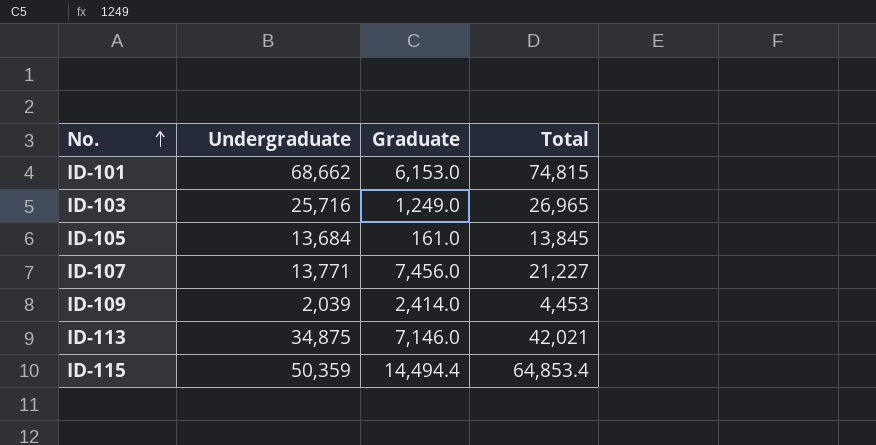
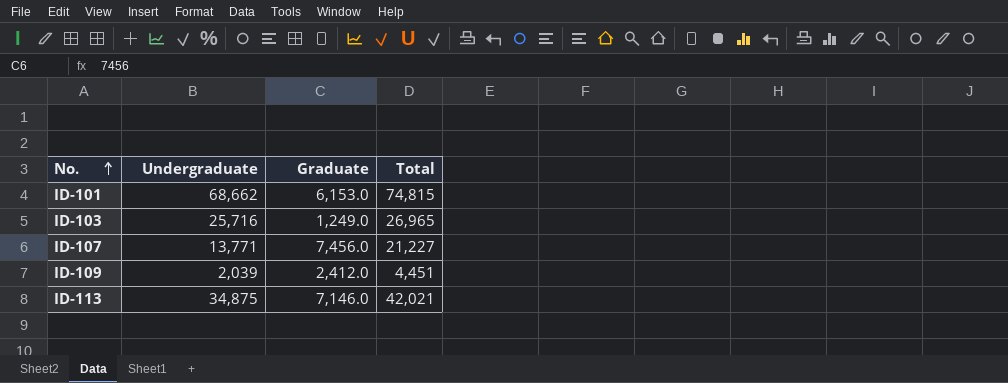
row ID-105: 13,684 | 161.0 | 13,845 -> none
row ID-115: 50,359 | 14,494.4 | 64,853.4 -> none
ID-109 | Graduate: 2,414.0 -> 2,412.0
ID-109 | Total: 4,453 -> 4,451

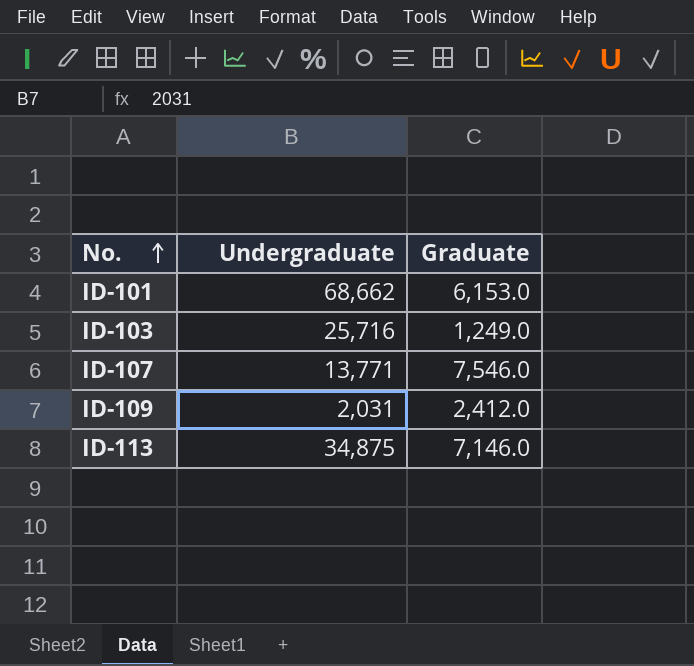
column Total | formula: [Undergraduate] + [Graduate] -> none
ID-107 | Graduate: 7,456.0 -> 7,546.0
ID-109 | Undergraduate: 2,039 -> 2,031

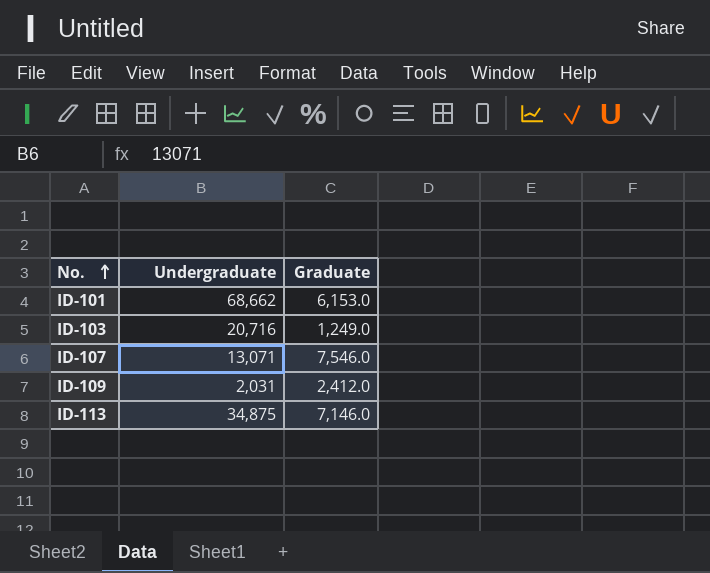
ID-103 | Undergraduate: 25,716 -> 20,716
ID-107 | Undergraduate: 13,771 -> 13,071

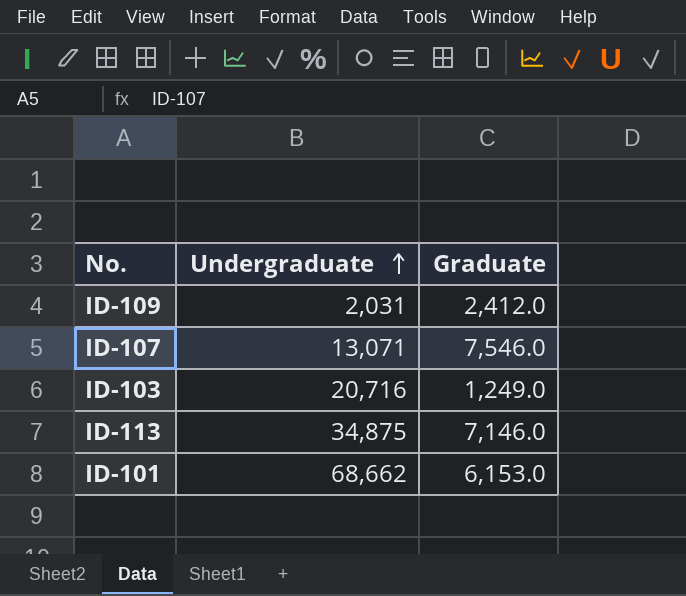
row order: No. ascending -> Undergraduate ascending

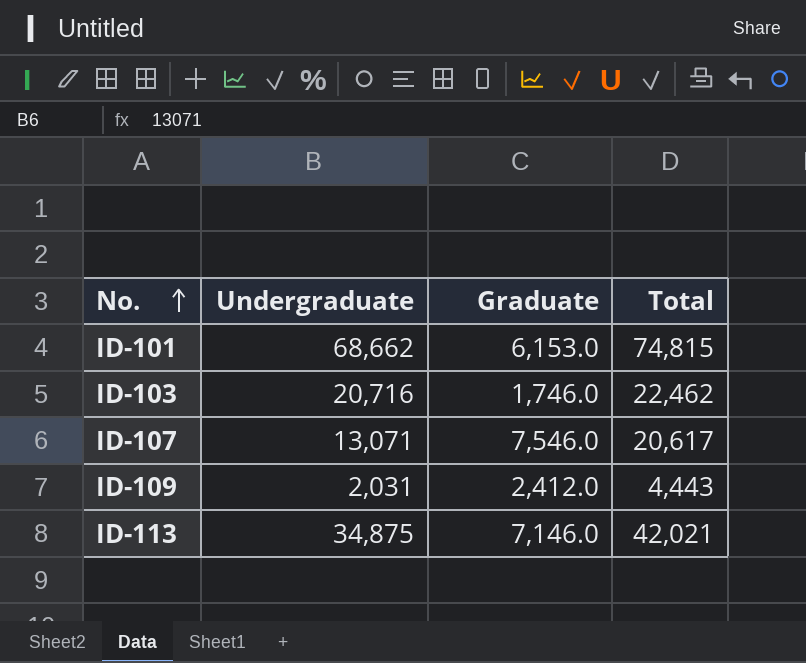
row order: Undergraduate ascending -> No. ascending
column Total | formula: none -> [Undergraduate] + [Graduate]
ID-103 | Graduate: 1,249.0 -> 1,746.0

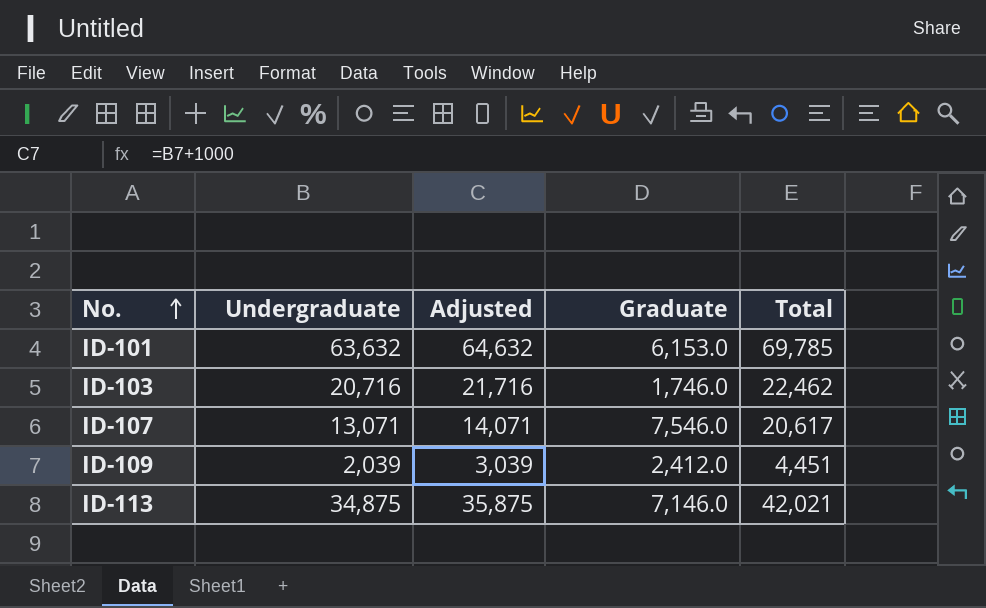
column Adjusted | formula: none -> [Undergraduate] + 1000
ID-101 | Undergraduate: 68,662 -> 63,632
ID-101 | Total: 74,815 -> 69,785
ID-109 | Undergraduate: 2,031 -> 2,039
ID-109 | Total: 4,443 -> 4,451

